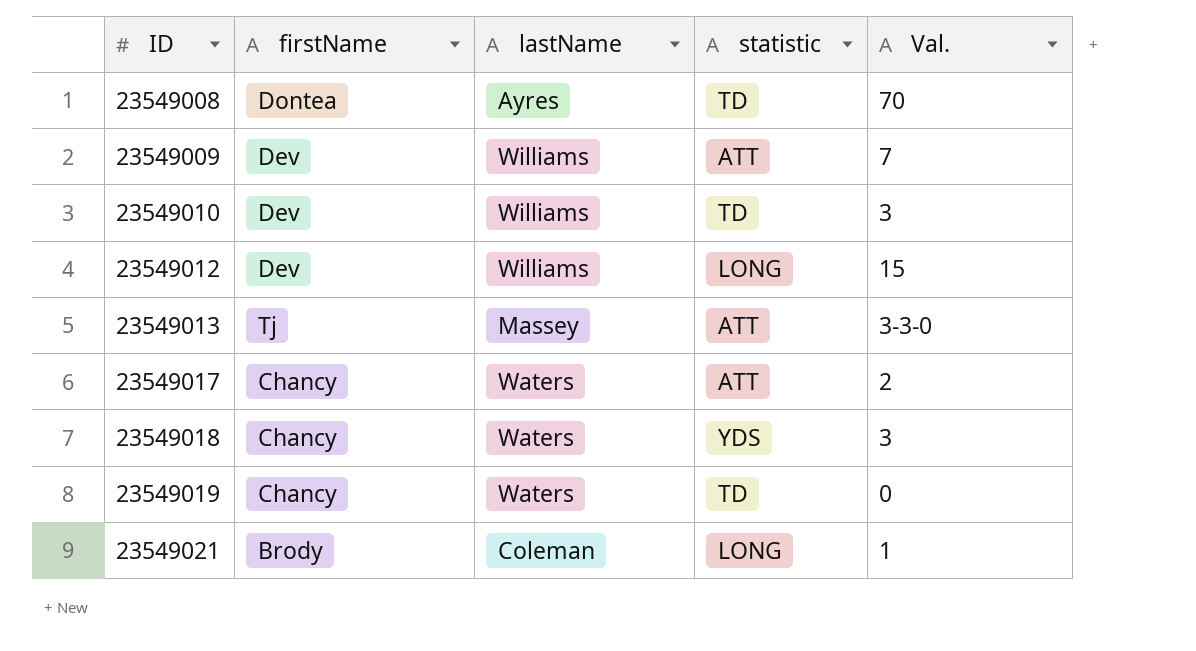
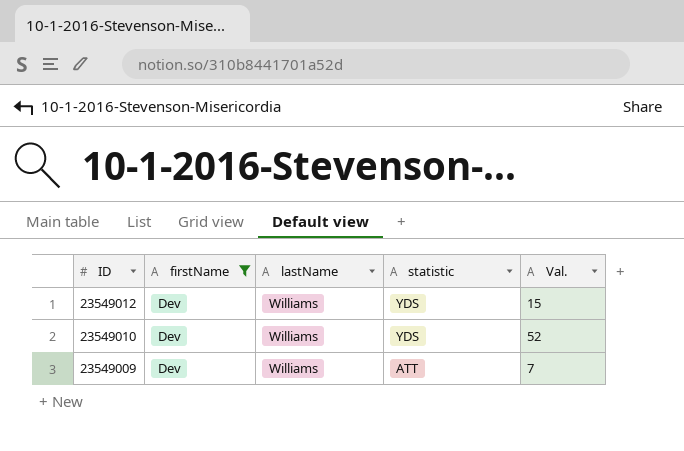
filter: none -> firstName = Dev
row order: ID ascending -> ID descending
23549012 | statistic: LONG -> YDS
23549010 | statistic: TD -> YDS
23549010 | Val.: 3 -> 52

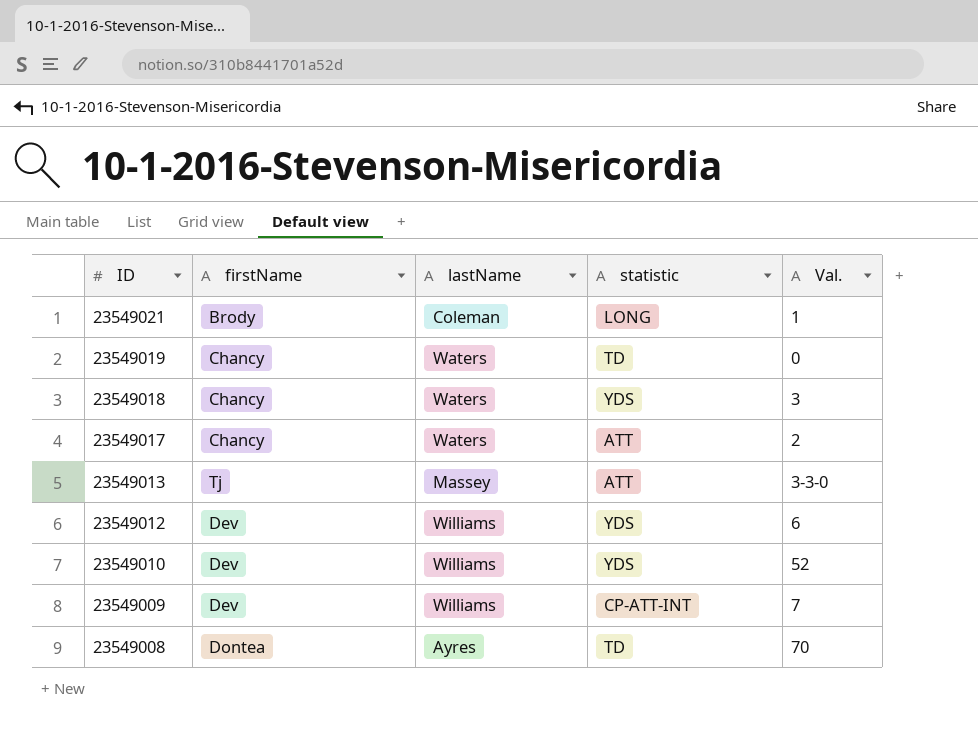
filter: firstName = Dev -> none
23549012 | Val.: 15 -> 6
23549009 | statistic: ATT -> CP-ATT-INT

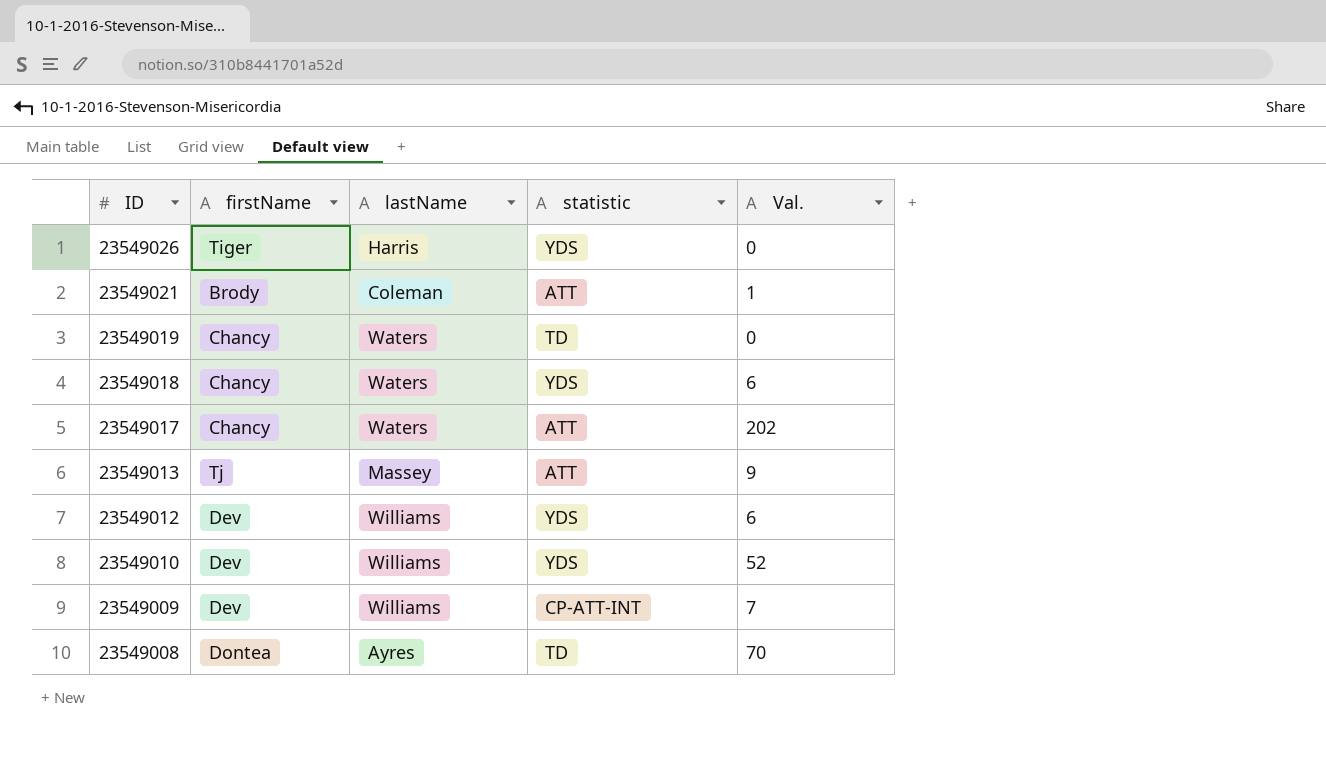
row 23549026: none -> Tiger | Harris | YDS | 0
23549021 | statistic: LONG -> ATT
23549018 | Val.: 3 -> 6
23549017 | Val.: 2 -> 202
23549013 | Val.: 3-3-0 -> 9

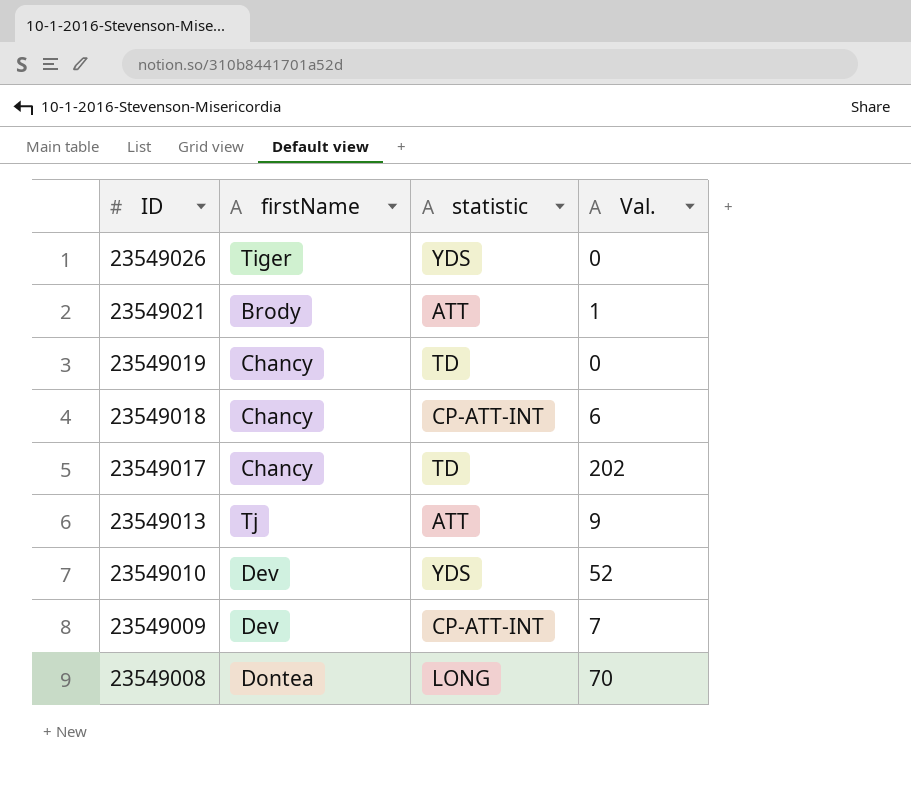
column lastName | position: 3 -> none
row 23549012: Dev | Williams | YDS | 6 -> none
23549018 | statistic: YDS -> CP-ATT-INT
23549017 | statistic: ATT -> TD
23549008 | statistic: TD -> LONG

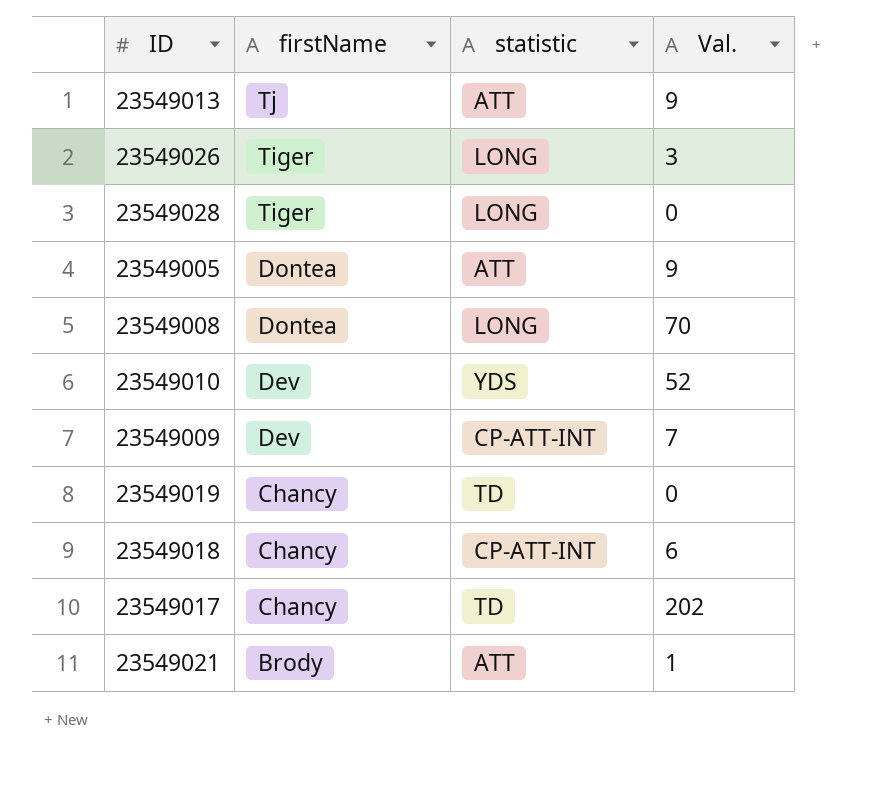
row order: ID descending -> firstName descending
23549026 | statistic: YDS -> LONG
23549026 | Val.: 0 -> 3
row 23549028: none -> Tiger | LONG | 0
row 23549005: none -> Dontea | ATT | 9

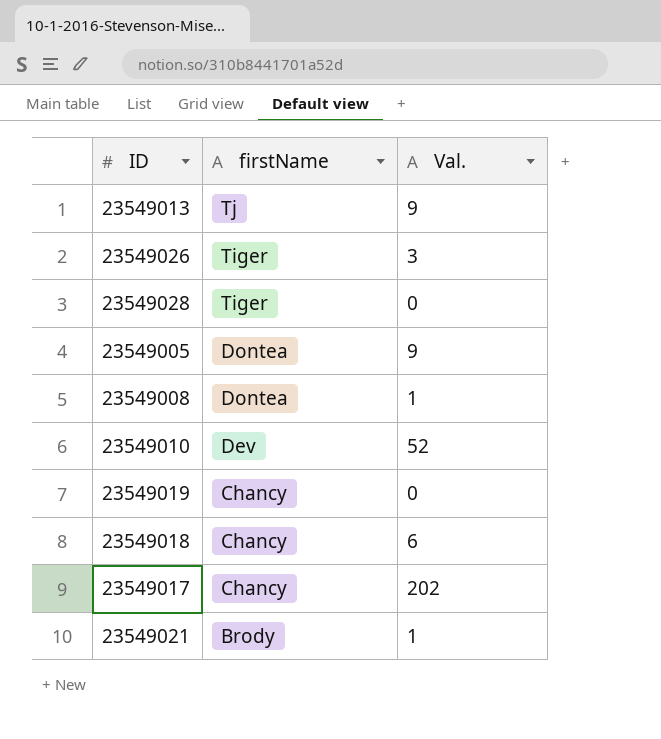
column statistic | position: 3 -> none
row 23549009: Dev | CP-ATT-INT | 7 -> none
23549008 | Val.: 70 -> 1

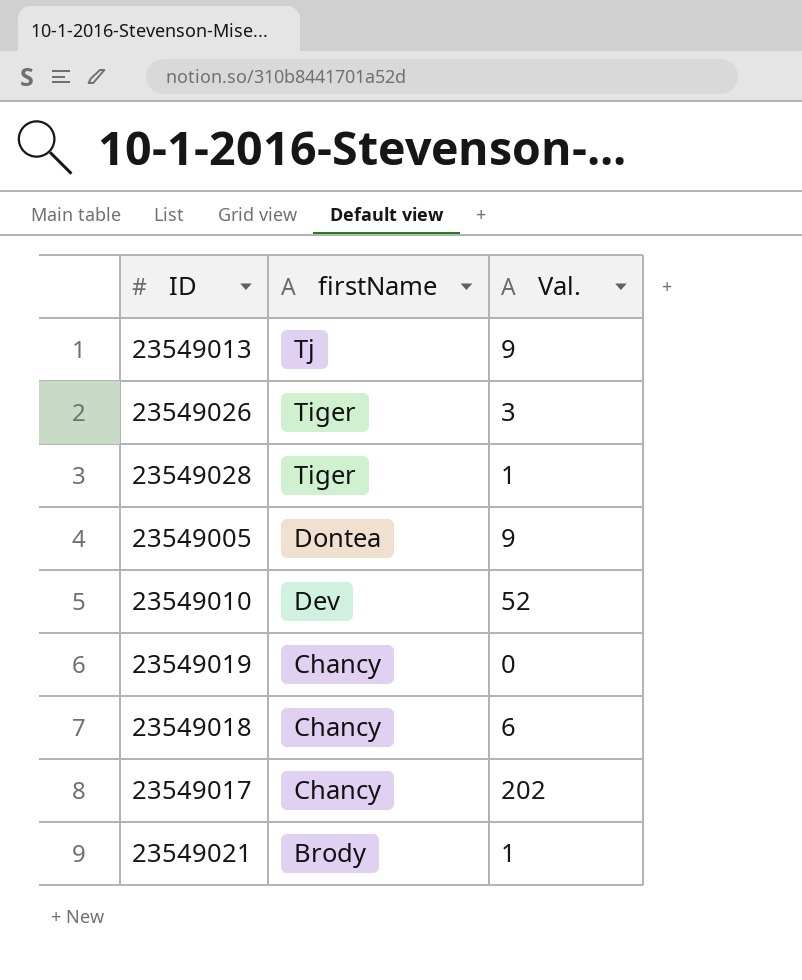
row 23549008: Dontea | 1 -> none
23549028 | Val.: 0 -> 1

